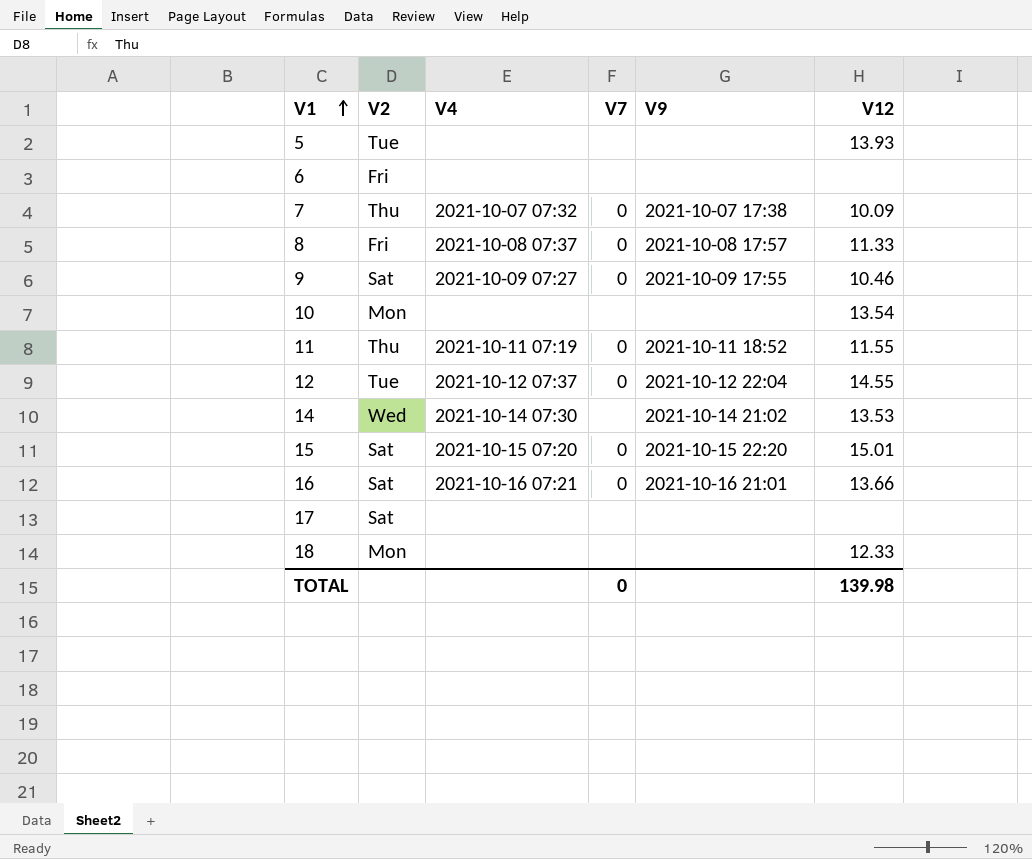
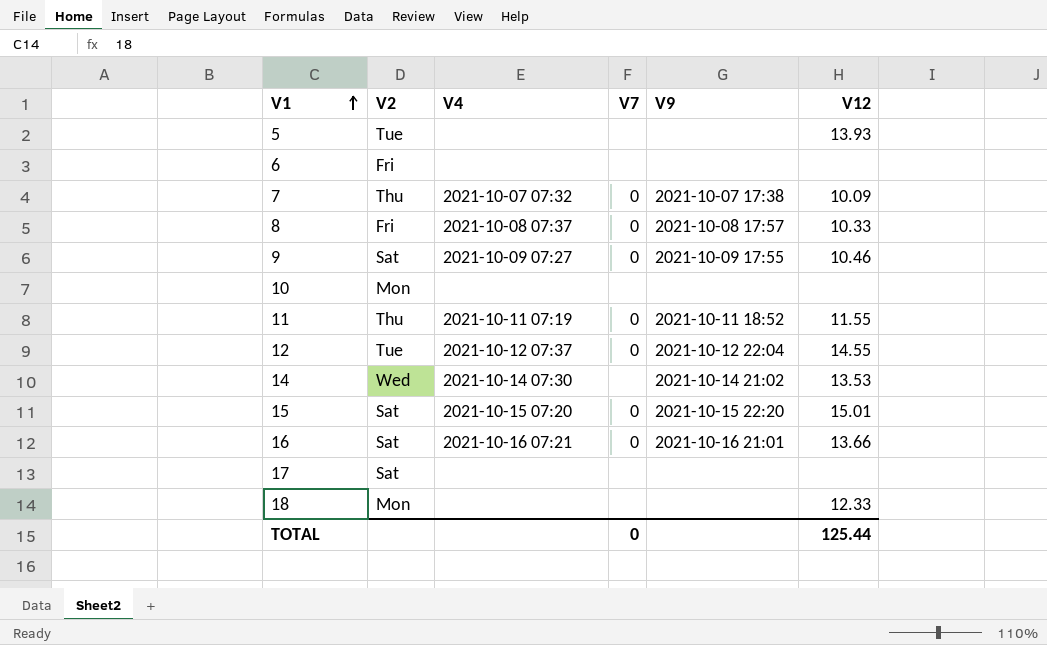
8 | V12: 11.33 -> 10.33
10 | V12: 13.54 -> none
TOTAL | V12: 139.98 -> 125.44

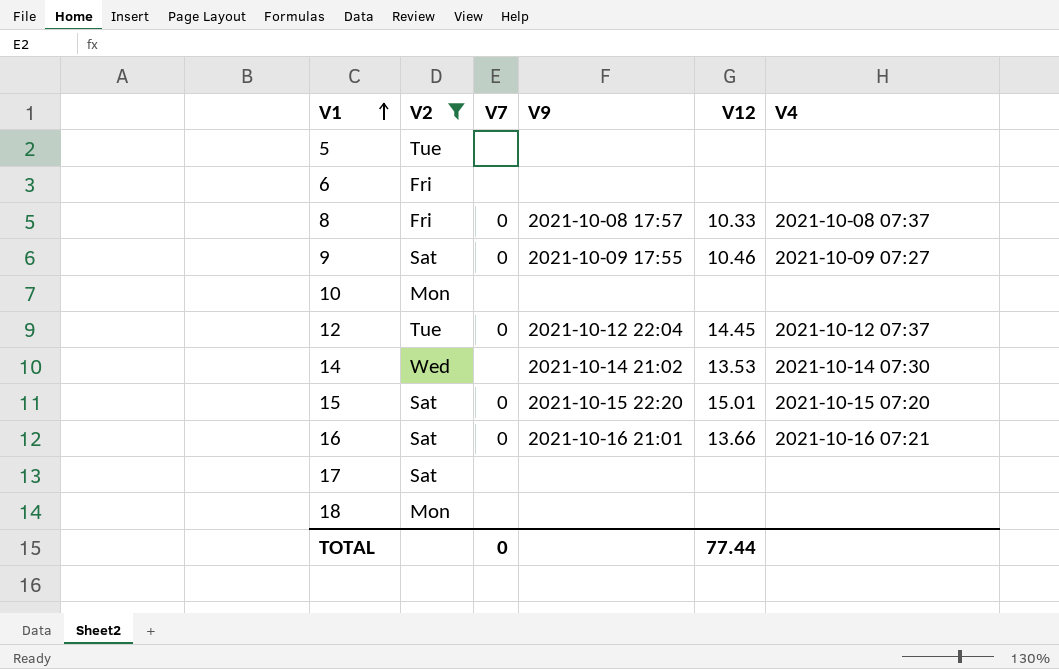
filter: none -> V2 != Thu
column V4 | position: 3 -> 6
5 | V12: 13.93 -> none
12 | V12: 14.55 -> 14.45
18 | V12: 12.33 -> none
TOTAL | V12: 125.44 -> 77.44

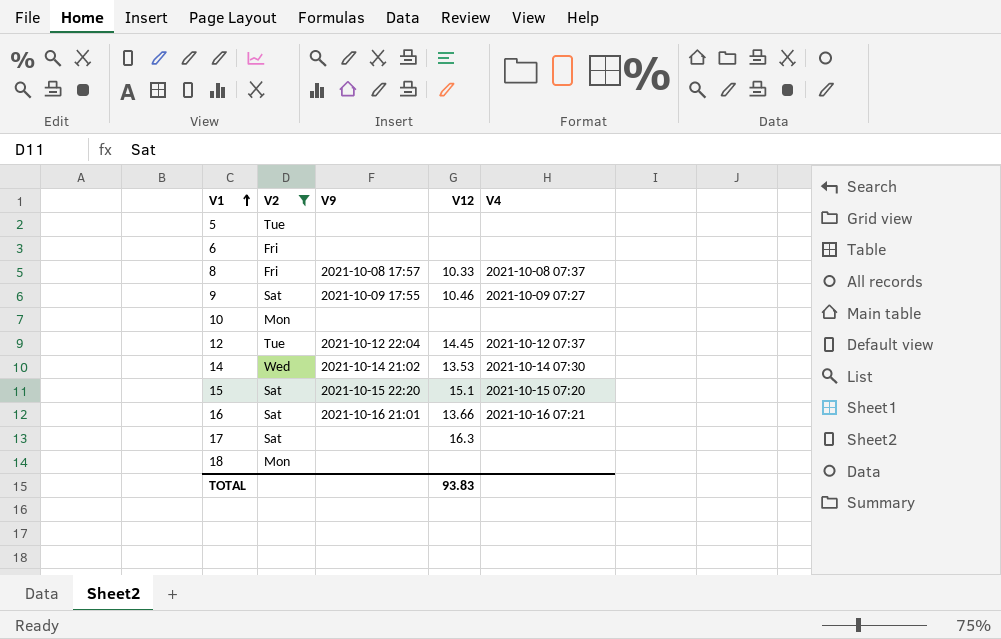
column V7 | position: 3 -> none
15 | V12: 15.01 -> 15.1
17 | V12: none -> 16.3
TOTAL | V12: 77.44 -> 93.83

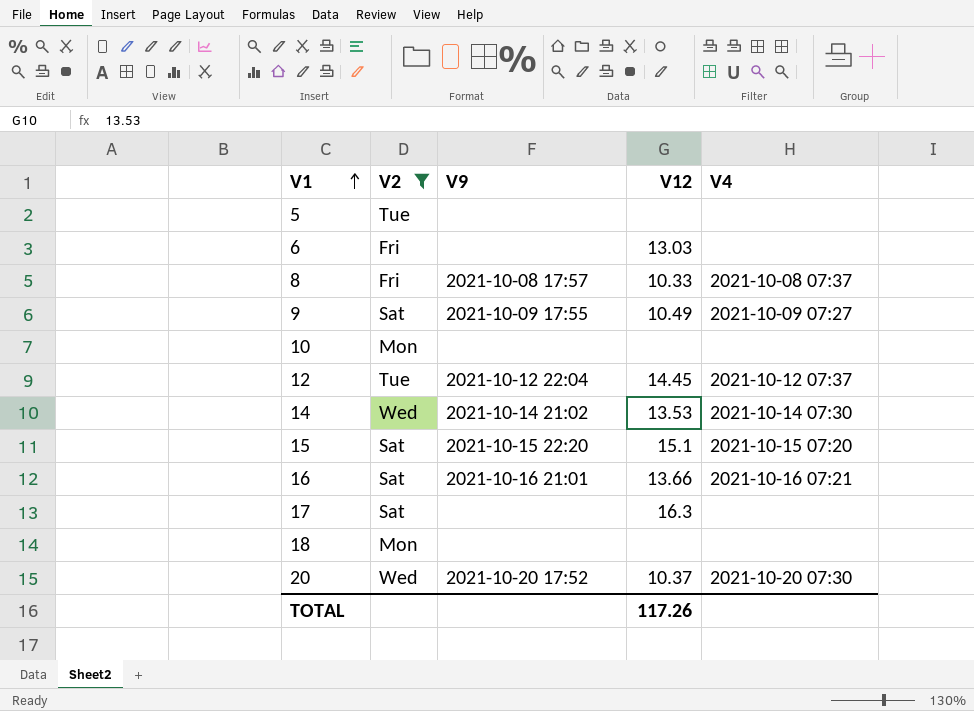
6 | V12: none -> 13.03
9 | V12: 10.46 -> 10.49
row 20: none -> Wed | 2021-10-20 17:52 | 10.37 | 2021-10-20 07:30
TOTAL | V12: 93.83 -> 117.26

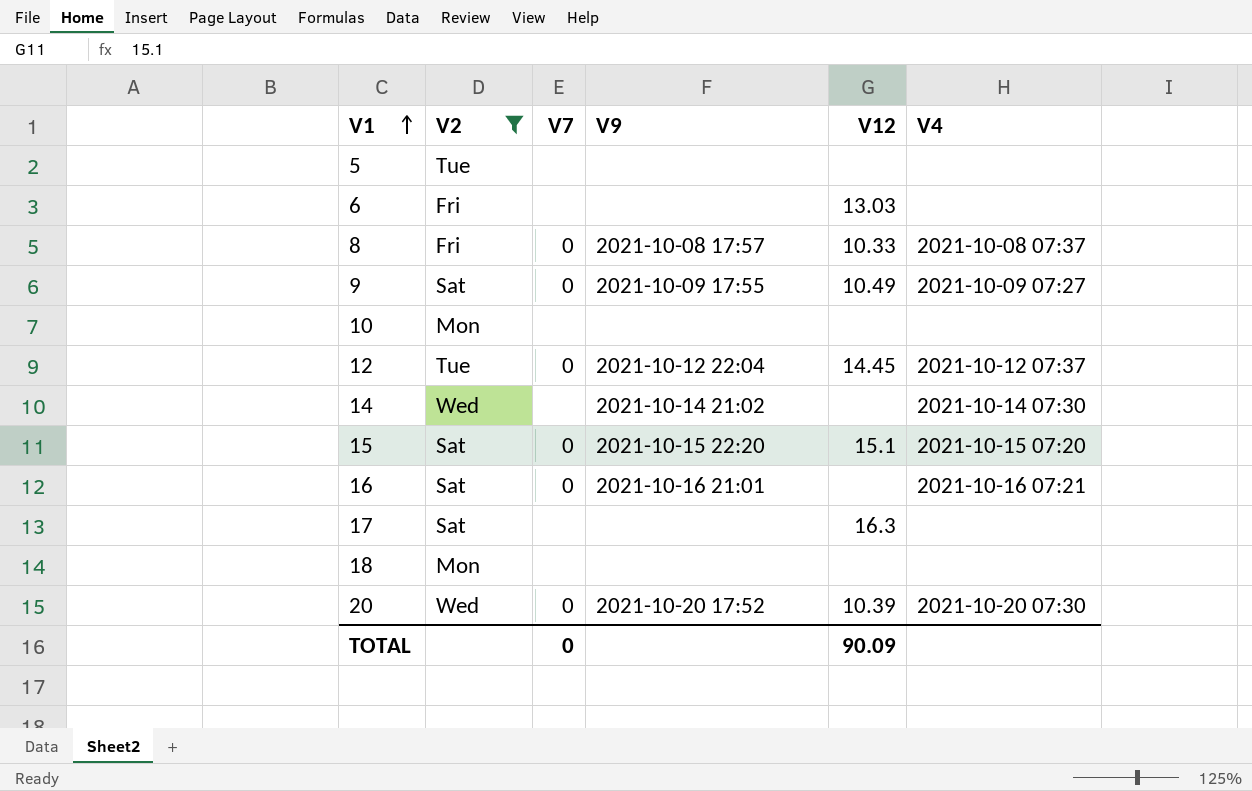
column V7 | position: none -> 3
14 | V12: 13.53 -> none
16 | V12: 13.66 -> none
20 | V12: 10.37 -> 10.39
TOTAL | V12: 117.26 -> 90.09

